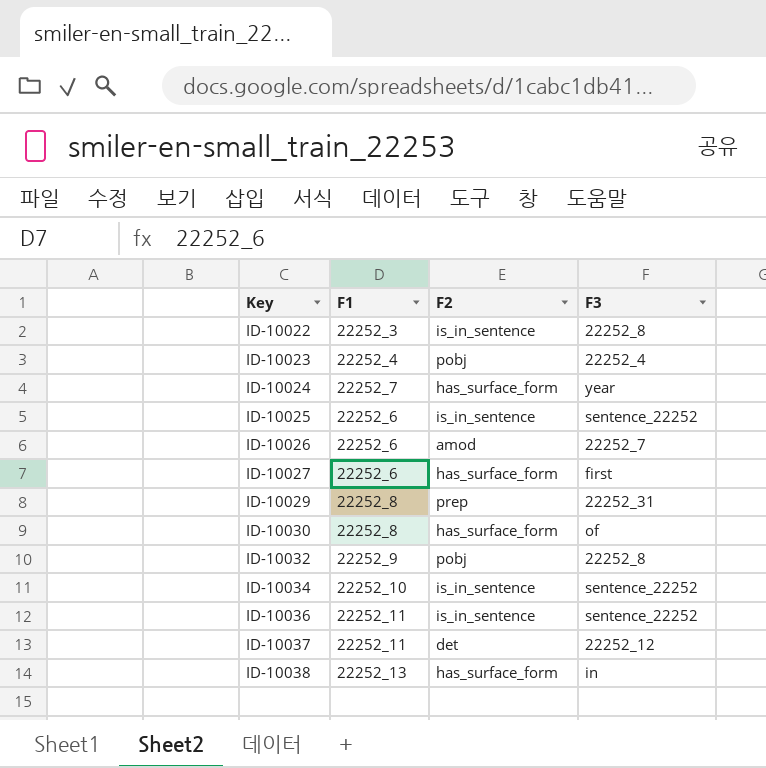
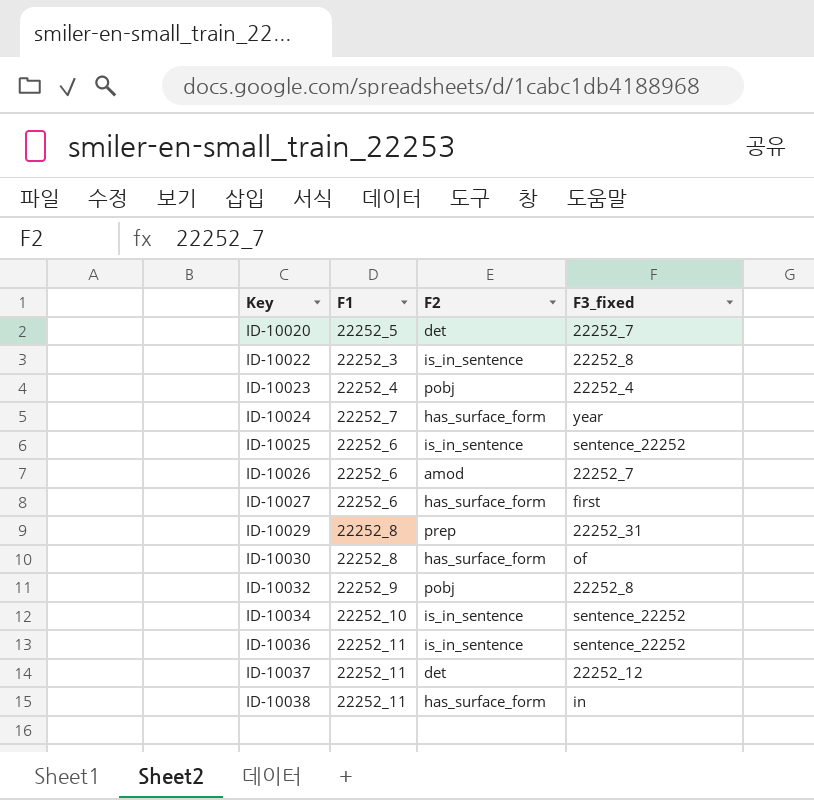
column name: F3 -> F3_fixed
row ID-10020: none -> 22252_5 | det | 22252_7
ID-10038 | F1: 22252_13 -> 22252_11

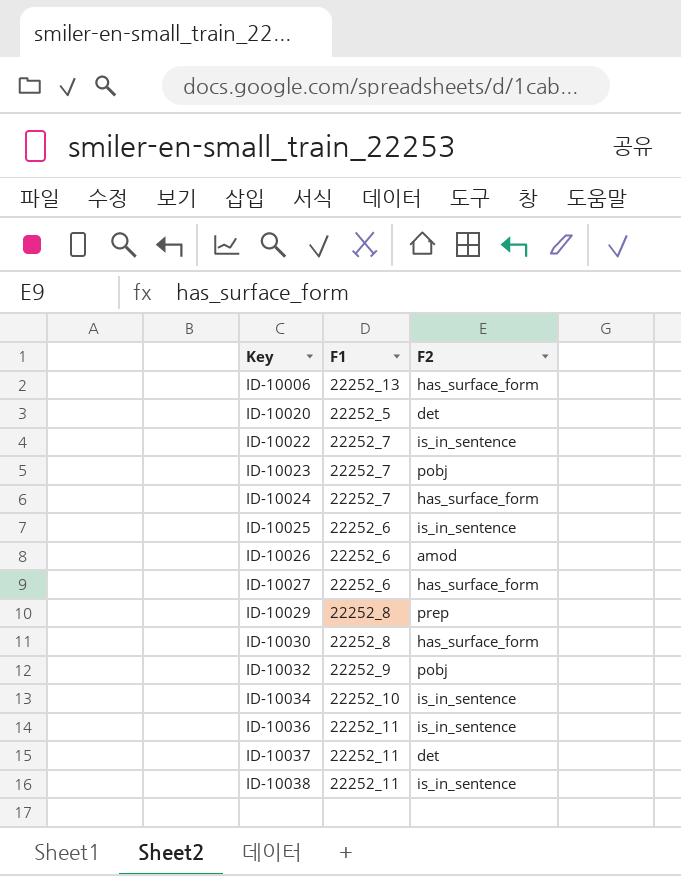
column F3_fixed | position: 4 -> none
row ID-10006: none -> 22252_13 | has_surface_form
ID-10022 | F1: 22252_3 -> 22252_7
ID-10023 | F1: 22252_4 -> 22252_7
ID-10038 | F2: has_surface_form -> is_in_sentence

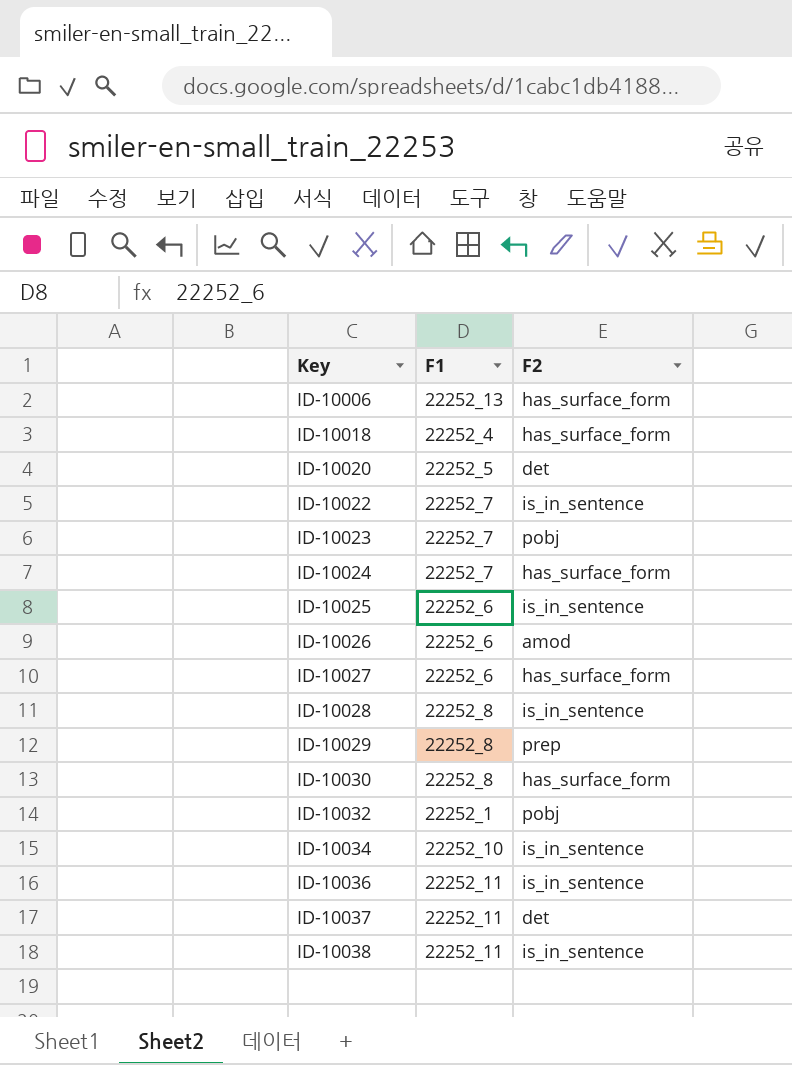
row ID-10018: none -> 22252_4 | has_surface_form
row ID-10028: none -> 22252_8 | is_in_sentence
ID-10032 | F1: 22252_9 -> 22252_1

